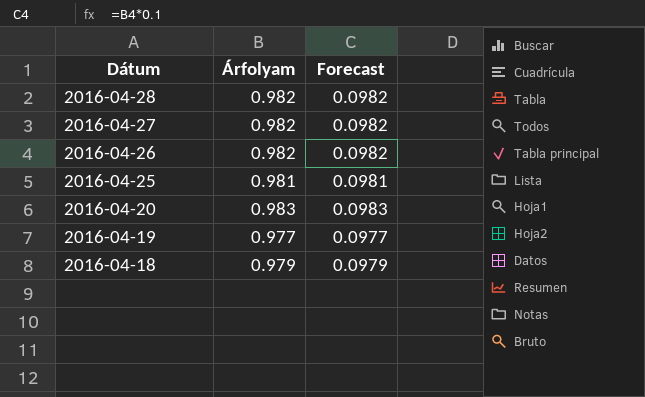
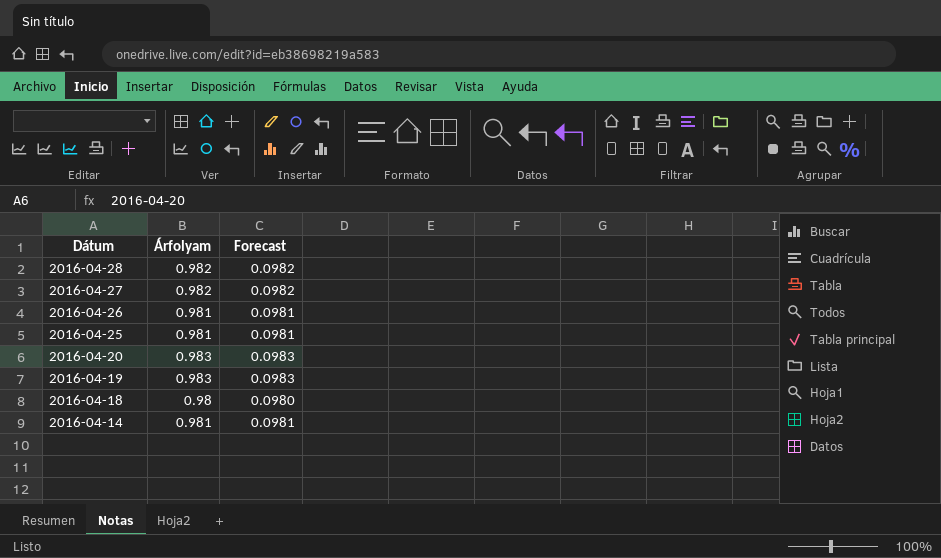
2016-04-26 | Árfolyam: 0.982 -> 0.981
2016-04-26 | Forecast: 0.0982 -> 0.0981
2016-04-19 | Árfolyam: 0.977 -> 0.983
2016-04-19 | Forecast: 0.0977 -> 0.0983
2016-04-18 | Árfolyam: 0.979 -> 0.98
2016-04-18 | Forecast: 0.0979 -> 0.0980
row 2016-04-14: none -> 0.981 | 0.0981

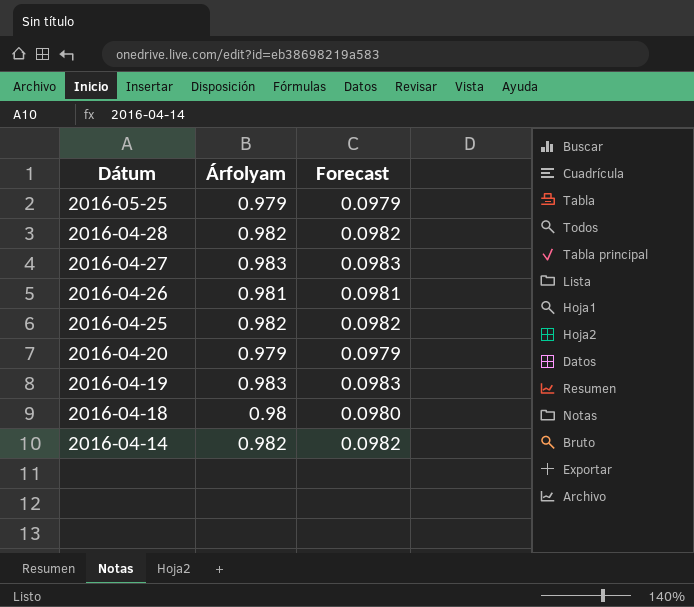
row 2016-05-25: none -> 0.979 | 0.0979
2016-04-27 | Árfolyam: 0.982 -> 0.983
2016-04-27 | Forecast: 0.0982 -> 0.0983
2016-04-25 | Árfolyam: 0.981 -> 0.982
2016-04-25 | Forecast: 0.0981 -> 0.0982
2016-04-20 | Árfolyam: 0.983 -> 0.979
2016-04-20 | Forecast: 0.0983 -> 0.0979
2016-04-14 | Árfolyam: 0.981 -> 0.982
2016-04-14 | Forecast: 0.0981 -> 0.0982

